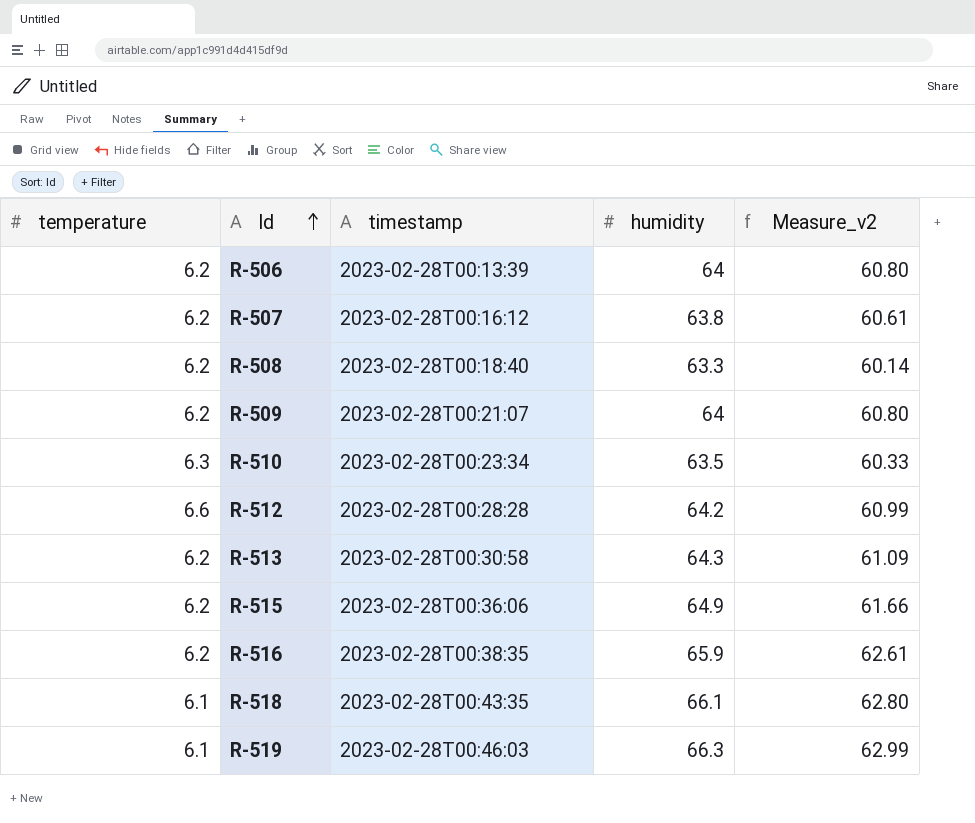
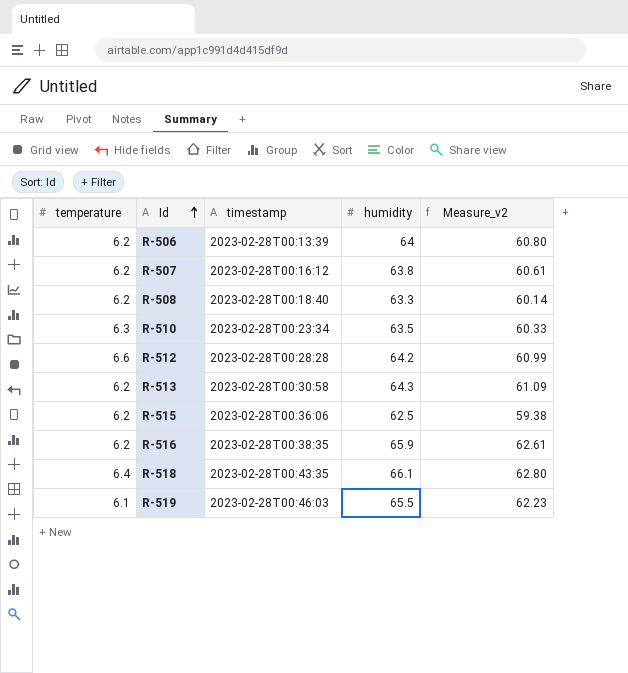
row R-509: 6.2 | 2023-02-28T00:21:07 | 64 | 60.80 -> none
R-515 | humidity: 64.9 -> 62.5
R-515 | Measure_v2: 61.66 -> 59.38
R-518 | temperature: 6.1 -> 6.4
R-519 | humidity: 66.3 -> 65.5
R-519 | Measure_v2: 62.99 -> 62.23

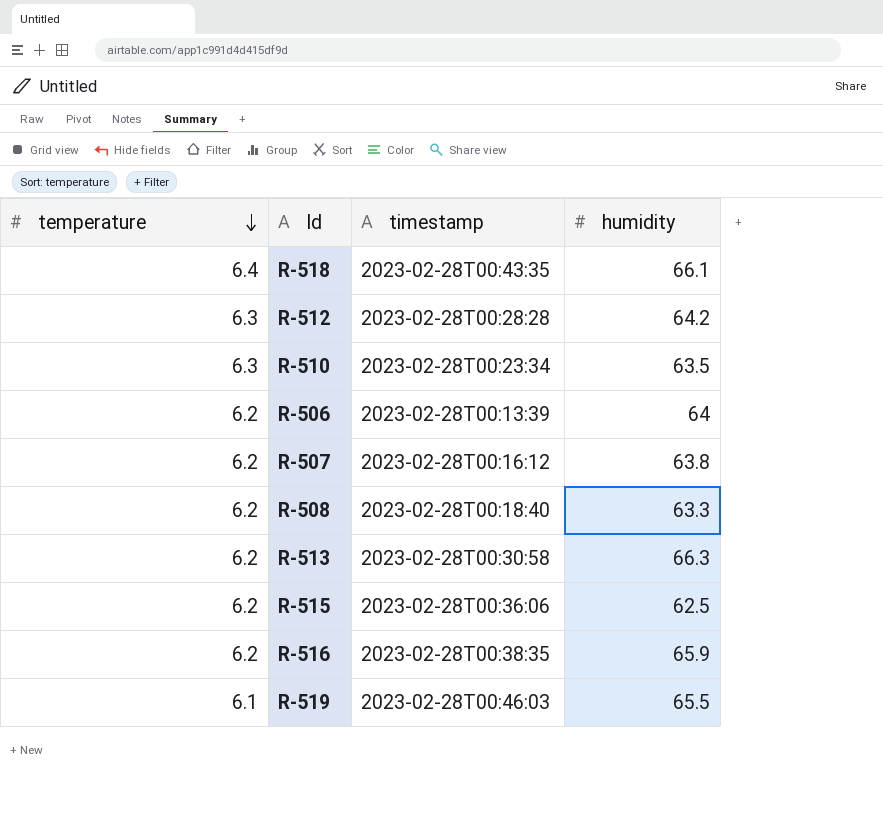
row order: Id ascending -> temperature descending
column Measure_v2 | formula: [humidity] * 0.95 -> none
R-512 | temperature: 6.6 -> 6.3
R-513 | humidity: 64.3 -> 66.3

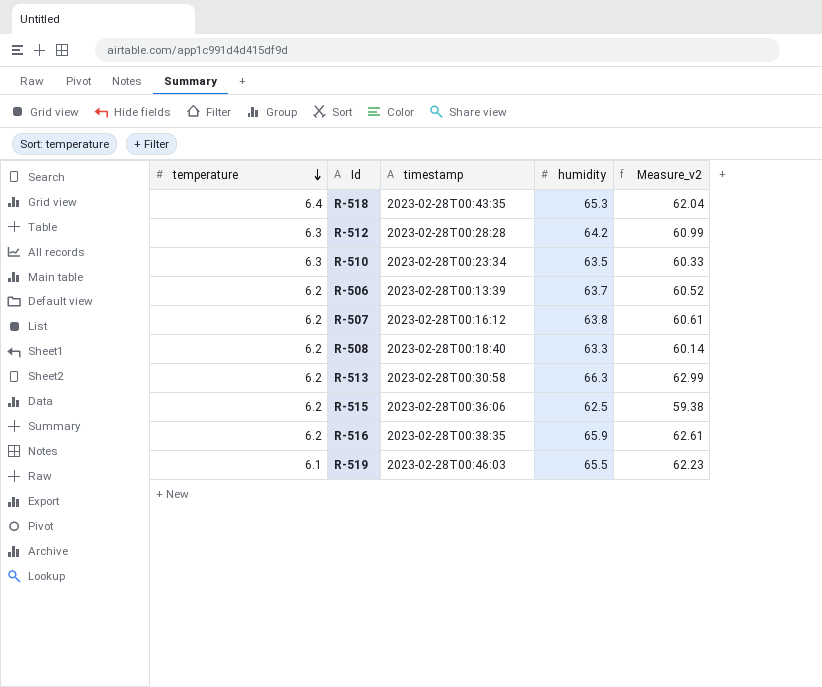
column Measure_v2 | formula: none -> [humidity] * 0.95
R-518 | humidity: 66.1 -> 65.3
R-506 | humidity: 64 -> 63.7

